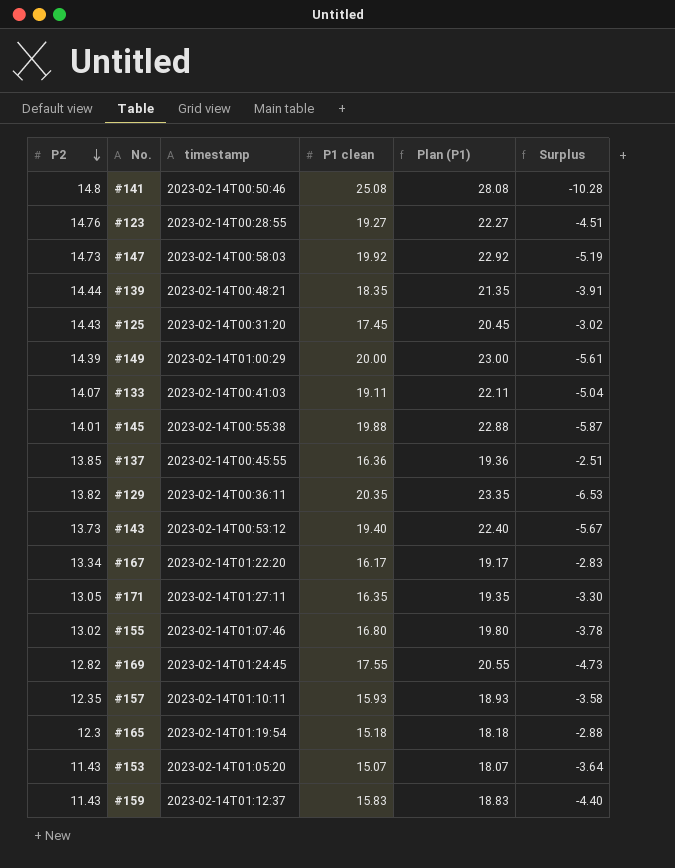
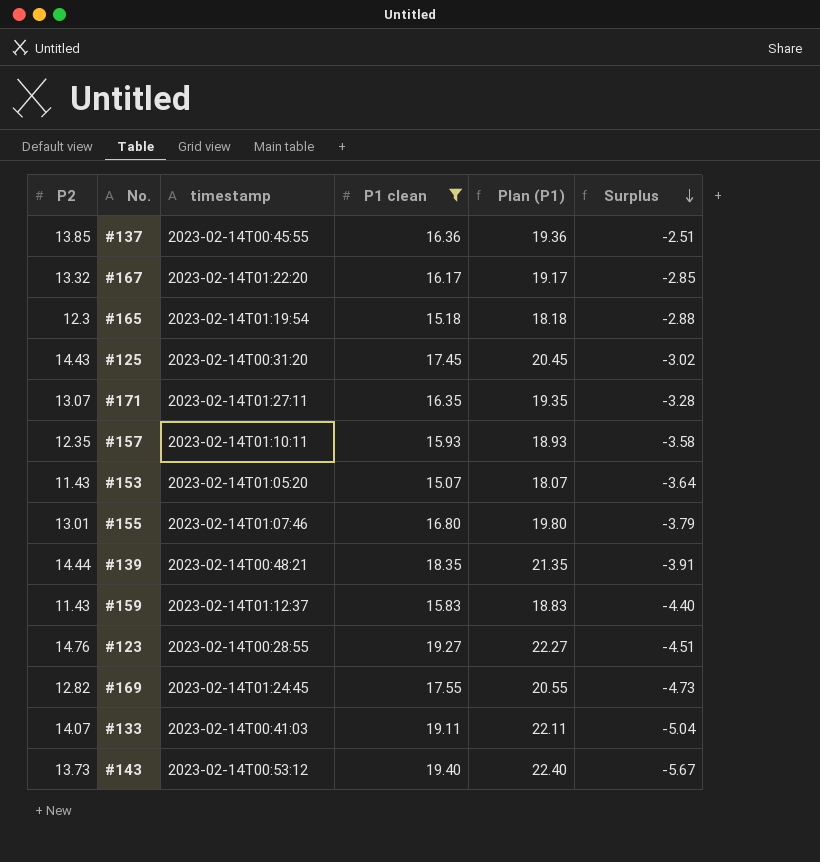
filter: none -> P1 clean <= 19.40
row order: P2 descending -> Surplus descending
#167 | P2: 13.34 -> 13.32
#167 | Surplus: -2.83 -> -2.85
#171 | P2: 13.05 -> 13.07
#171 | Surplus: -3.30 -> -3.28
#155 | P2: 13.02 -> 13.01
#155 | Surplus: -3.78 -> -3.79

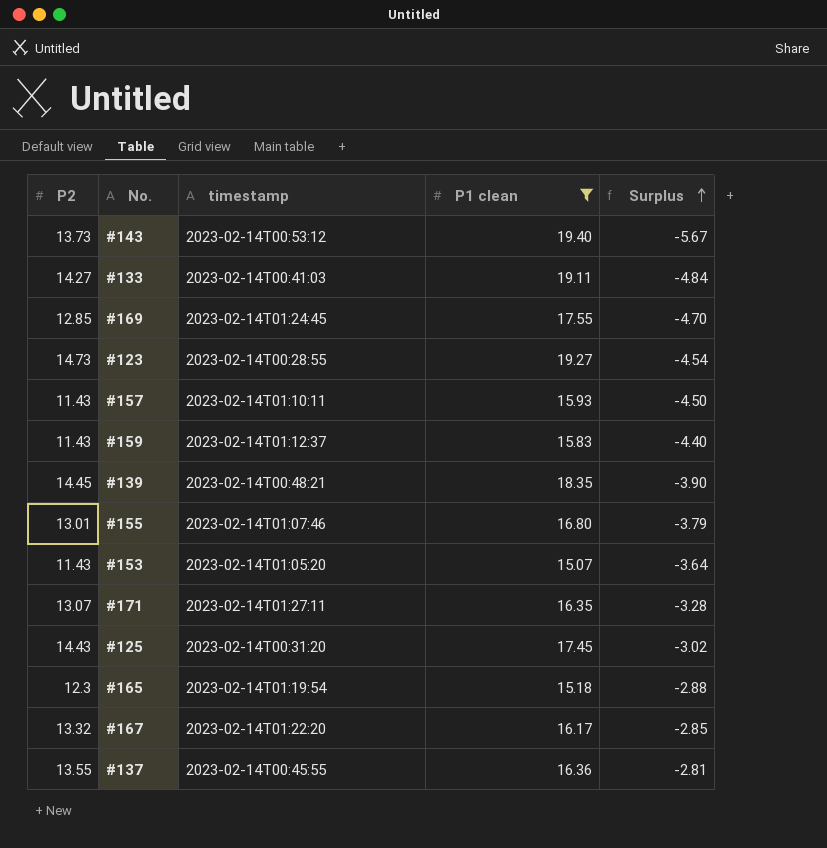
row order: Surplus descending -> Surplus ascending
column Plan (P1) | formula: [P1 clean] + 3 -> none
#133 | P2: 14.07 -> 14.27
#133 | Surplus: -5.04 -> -4.84
#169 | P2: 12.82 -> 12.85
#169 | Surplus: -4.73 -> -4.70
#123 | P2: 14.76 -> 14.73
#123 | Surplus: -4.51 -> -4.54
#157 | P2: 12.35 -> 11.43
#157 | Surplus: -3.58 -> -4.50
#139 | P2: 14.44 -> 14.45
#139 | Surplus: -3.91 -> -3.90
#137 | P2: 13.85 -> 13.55
#137 | Surplus: -2.51 -> -2.81

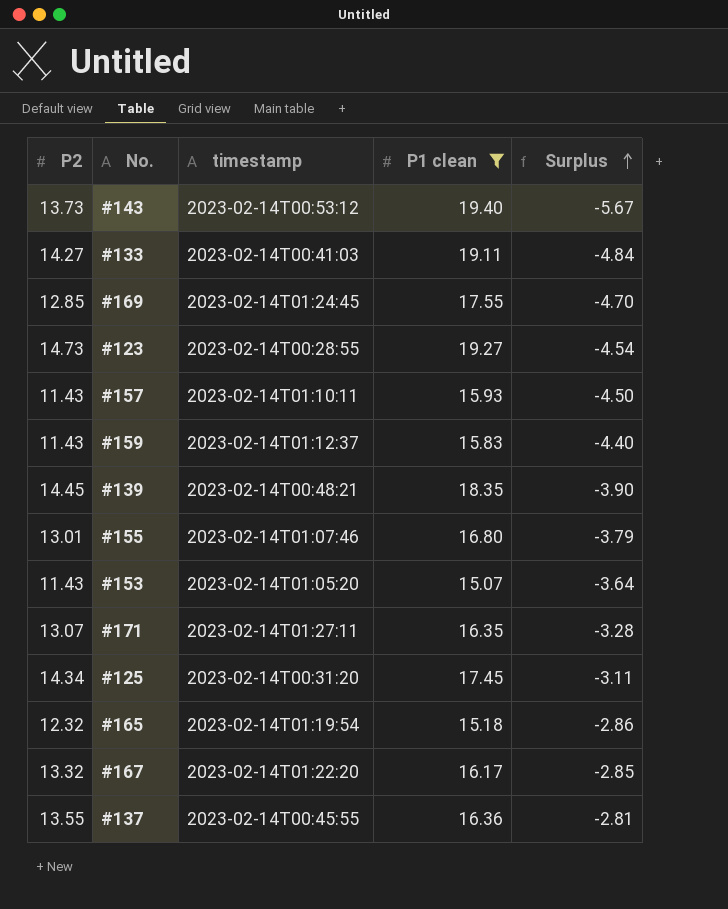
#125 | P2: 14.43 -> 14.34
#125 | Surplus: -3.02 -> -3.11
#165 | P2: 12.3 -> 12.32
#165 | Surplus: -2.88 -> -2.86

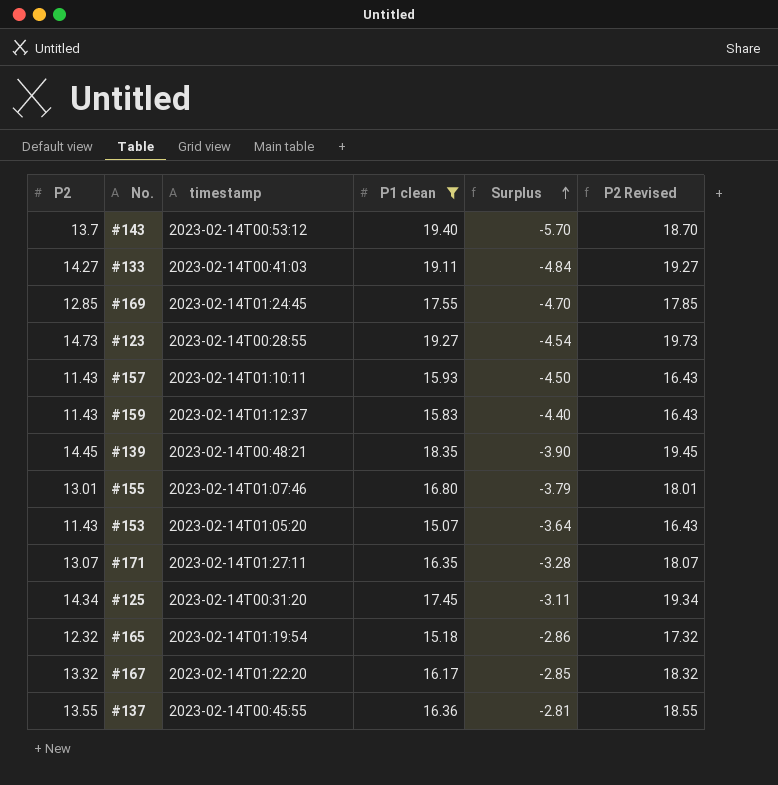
column P2 Revised | formula: none -> [P2] + 5
#143 | P2: 13.73 -> 13.7
#143 | Surplus: -5.67 -> -5.70

